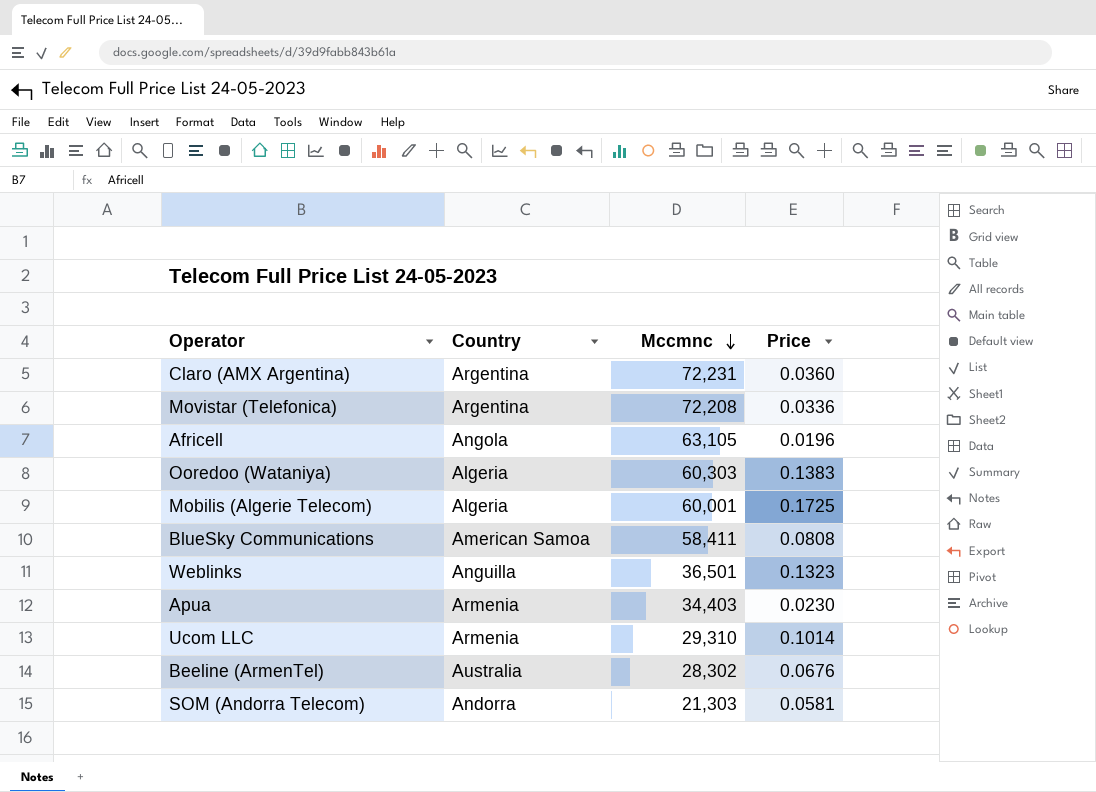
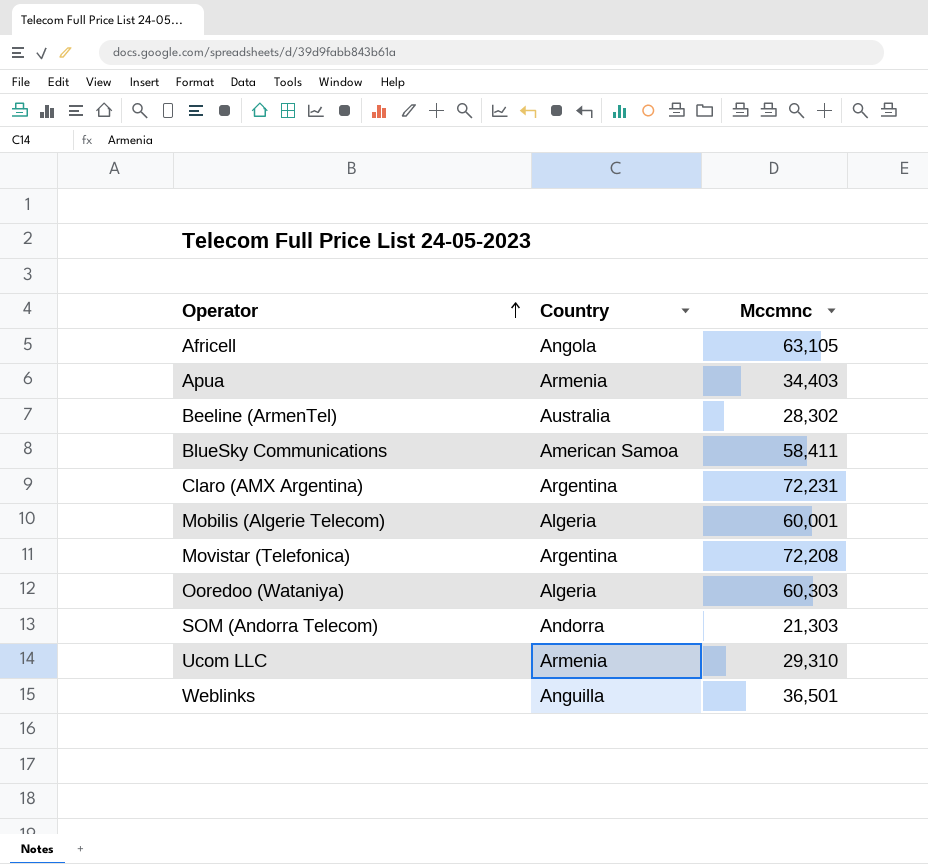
row order: Mccmnc descending -> Operator ascending
column Price | position: 4 -> none

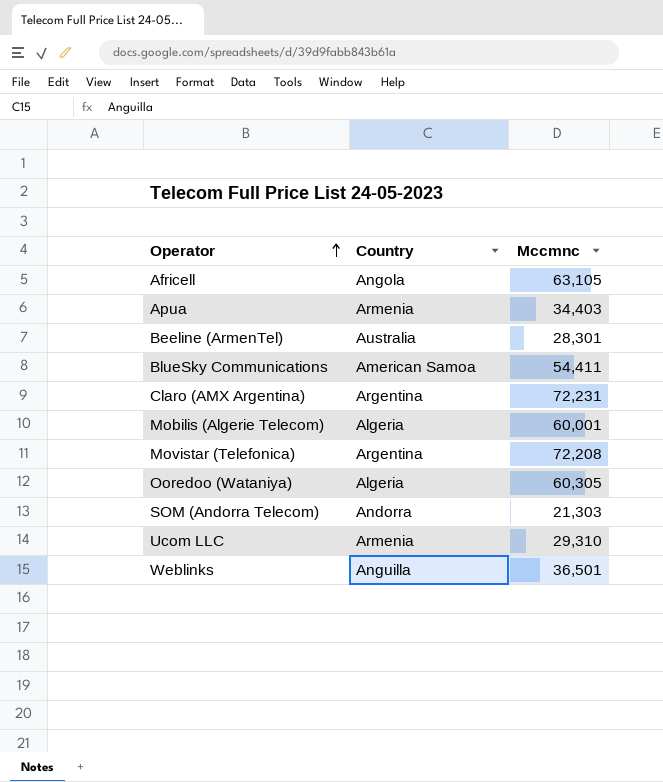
Beeline (ArmenTel) | Mccmnc: 28,302 -> 28,301
BlueSky Communications | Mccmnc: 58,411 -> 54,411
Ooredoo (Wataniya) | Mccmnc: 60,303 -> 60,305

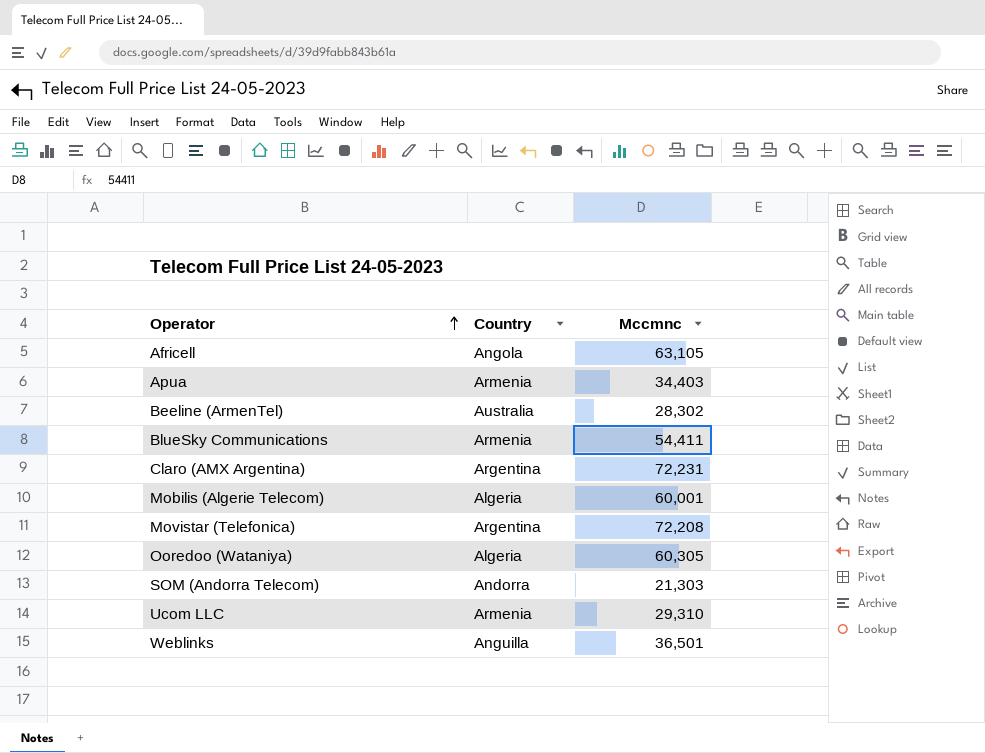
Beeline (ArmenTel) | Mccmnc: 28,301 -> 28,302
BlueSky Communications | Country: American Samoa -> Armenia

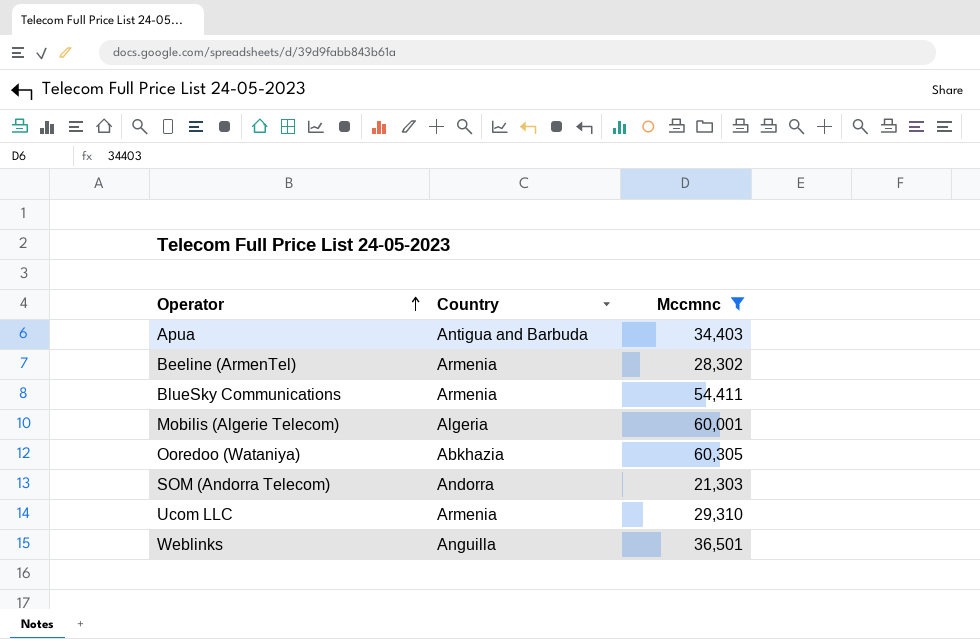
filter: none -> Mccmnc <= 60,305
Apua | Country: Armenia -> Antigua and Barbuda
Beeline (ArmenTel) | Country: Australia -> Armenia
Ooredoo (Wataniya) | Country: Algeria -> Abkhazia

